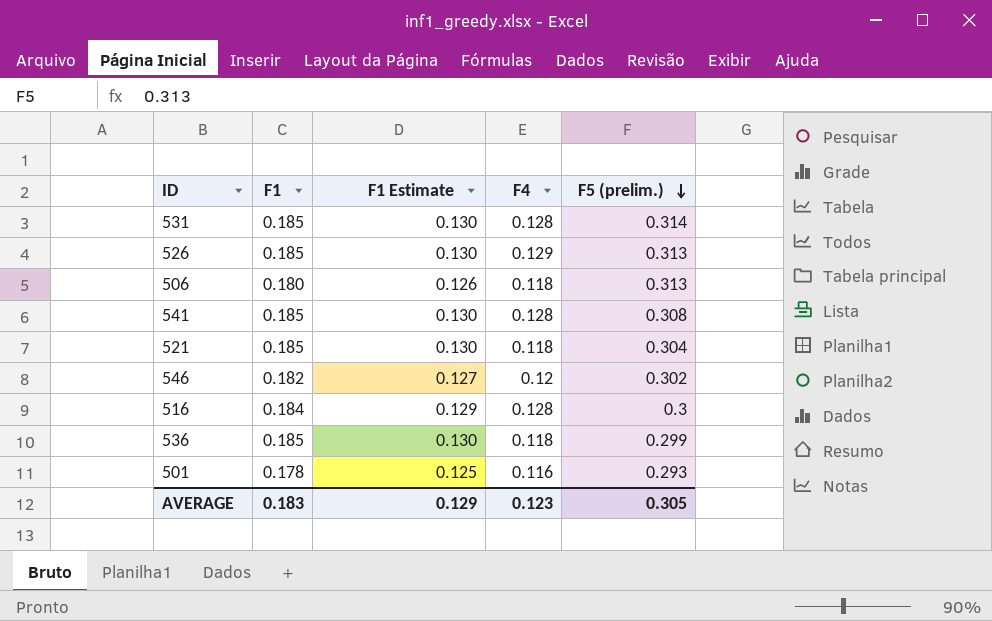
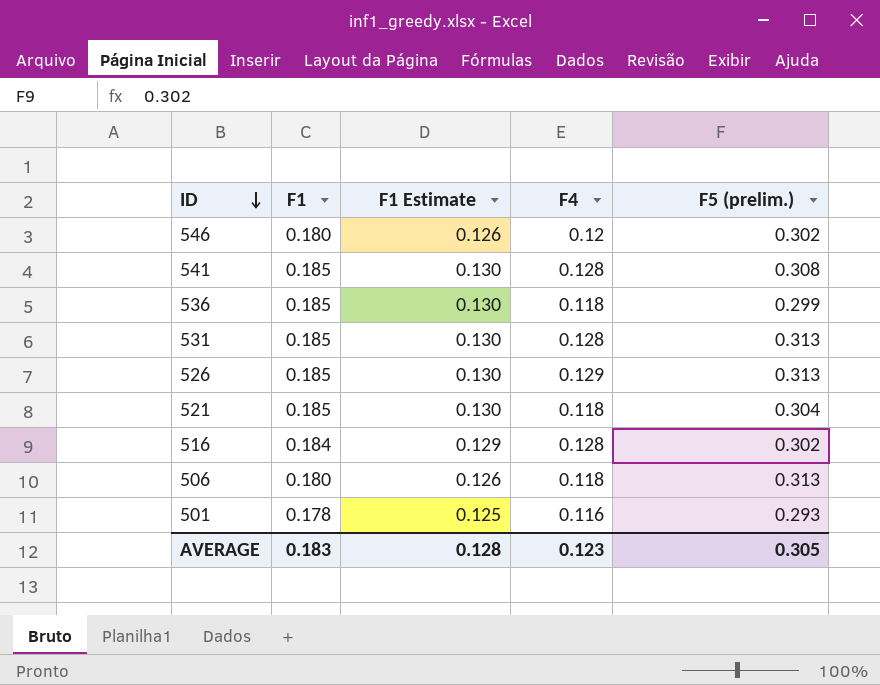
row order: F5 (prelim.) descending -> ID descending
546 | F1: 0.182 -> 0.180
546 | F1 Estimate: 0.127 -> 0.126
531 | F5 (prelim.): 0.314 -> 0.313
516 | F5 (prelim.): 0.3 -> 0.302
AVERAGE | F1 Estimate: 0.129 -> 0.128

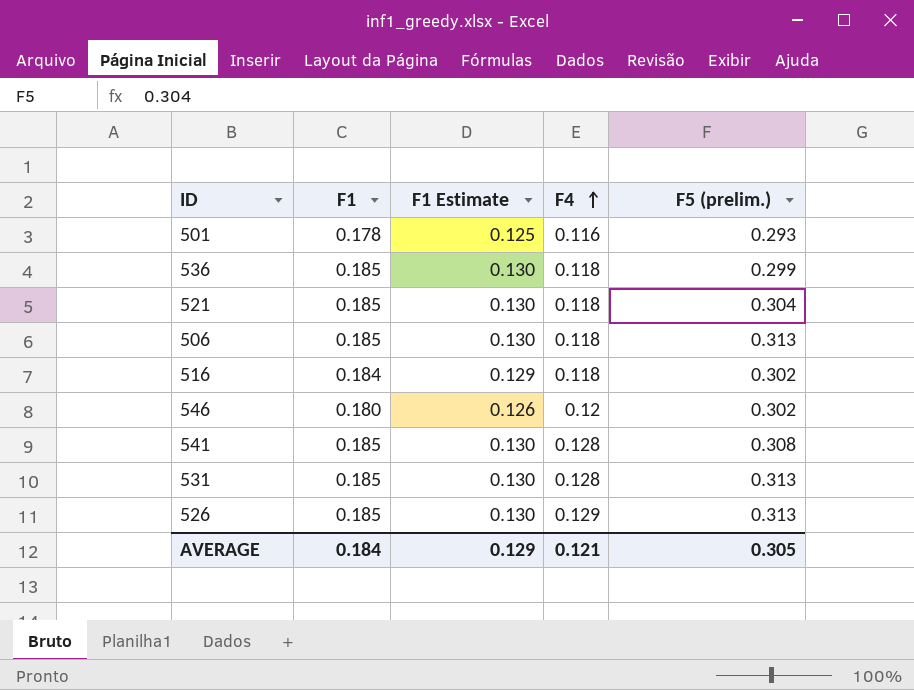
row order: ID descending -> F4 ascending
506 | F1: 0.180 -> 0.185
506 | F1 Estimate: 0.126 -> 0.130
516 | F4: 0.128 -> 0.118
AVERAGE | F1: 0.183 -> 0.184
AVERAGE | F1 Estimate: 0.128 -> 0.129
AVERAGE | F4: 0.123 -> 0.121

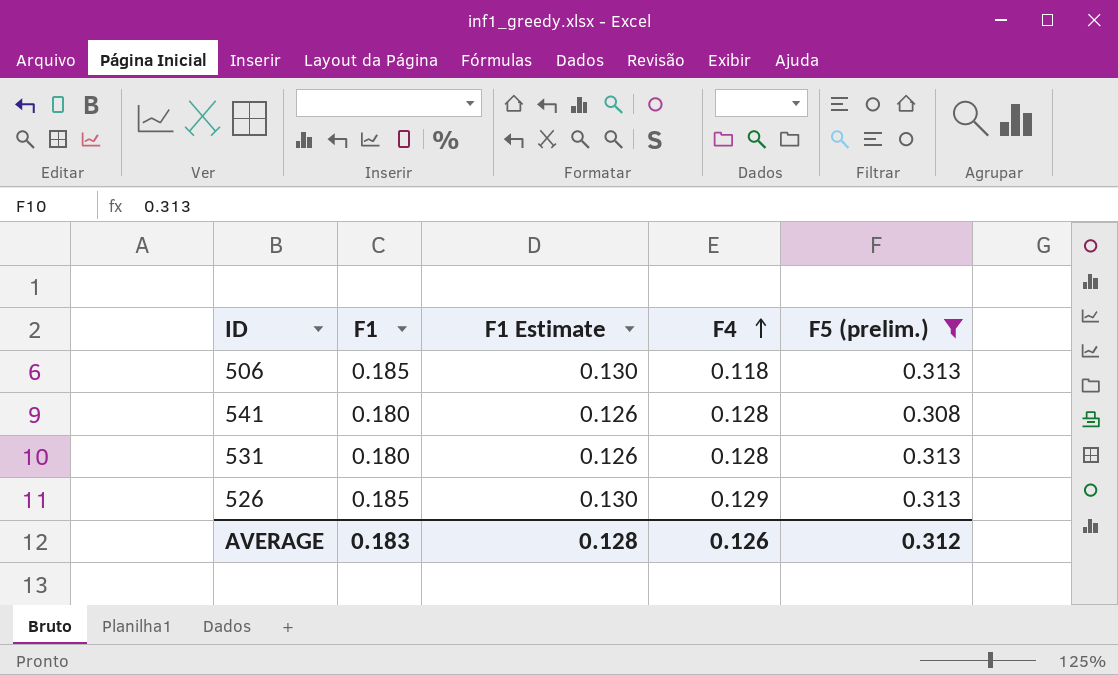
filter: none -> F5 (prelim.) >= 0.308
541 | F1: 0.185 -> 0.180
541 | F1 Estimate: 0.130 -> 0.126
531 | F1: 0.185 -> 0.180
531 | F1 Estimate: 0.130 -> 0.126
AVERAGE | F1: 0.184 -> 0.183
AVERAGE | F1 Estimate: 0.129 -> 0.128
AVERAGE | F4: 0.121 -> 0.126
AVERAGE | F5 (prelim.): 0.305 -> 0.312

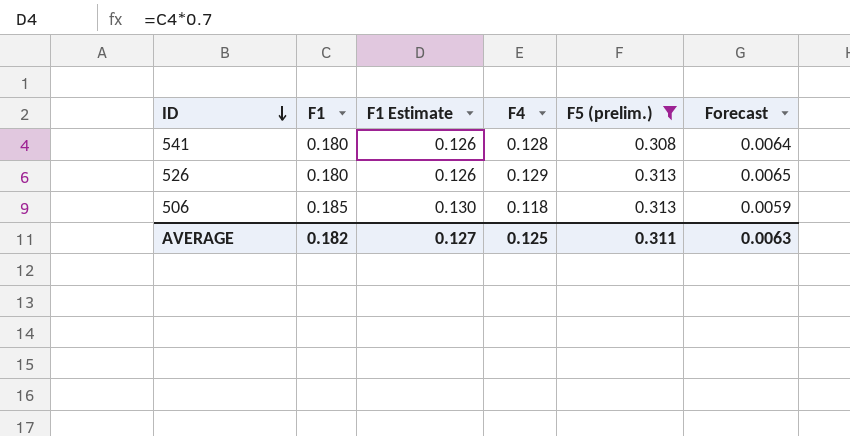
row order: F4 ascending -> ID descending
column Forecast | formula: none -> [F4] * 0.05
row 531: 0.180 | 0.126 | 0.128 | 0.313 -> none
526 | F1: 0.185 -> 0.180
526 | F1 Estimate: 0.130 -> 0.126
AVERAGE | F1: 0.183 -> 0.182
AVERAGE | F1 Estimate: 0.128 -> 0.127
AVERAGE | F4: 0.126 -> 0.125
AVERAGE | F5 (prelim.): 0.312 -> 0.311

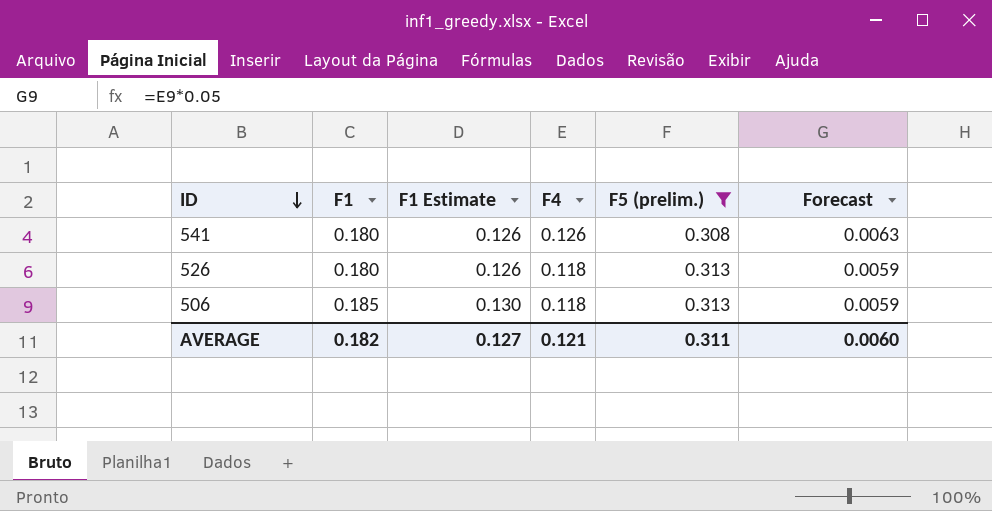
541 | F4: 0.128 -> 0.126
541 | Forecast: 0.0064 -> 0.0063
526 | F4: 0.129 -> 0.118
526 | Forecast: 0.0065 -> 0.0059
AVERAGE | F4: 0.125 -> 0.121
AVERAGE | Forecast: 0.0063 -> 0.0060

